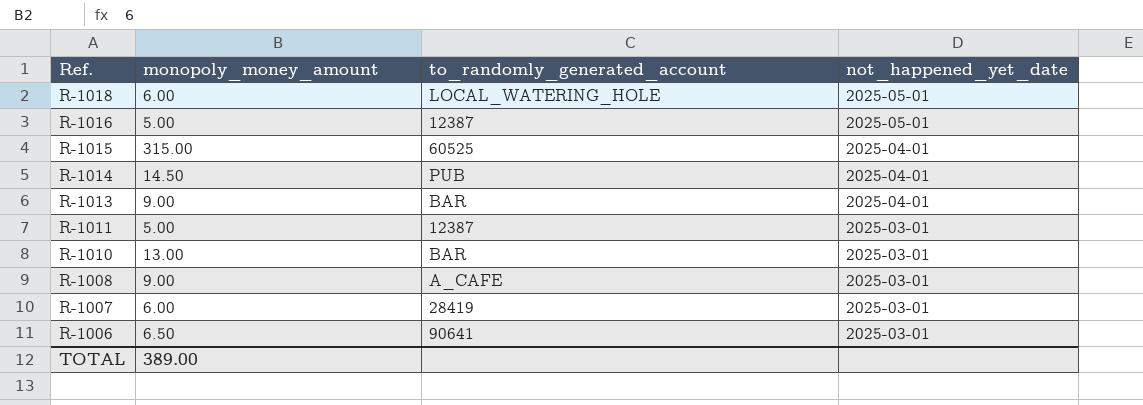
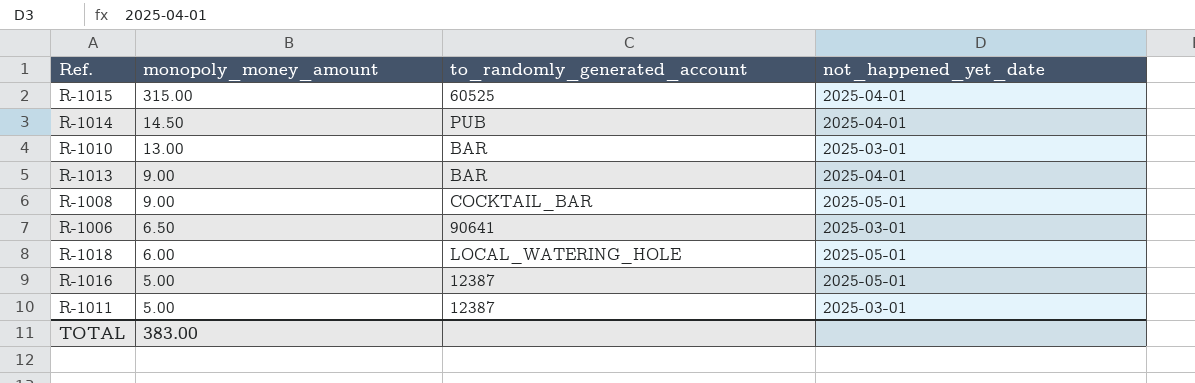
row order: Ref. descending -> monopoly_money_amount descending
row R-1007: 6.00 | 28419 | 2025-03-01 -> none
R-1008 | to_randomly_generated_account: A_CAFE -> COCKTAIL_BAR
R-1008 | not_happened_yet_date: 2025-03-01 -> 2025-05-01
TOTAL | monopoly_money_amount: 389.00 -> 383.00

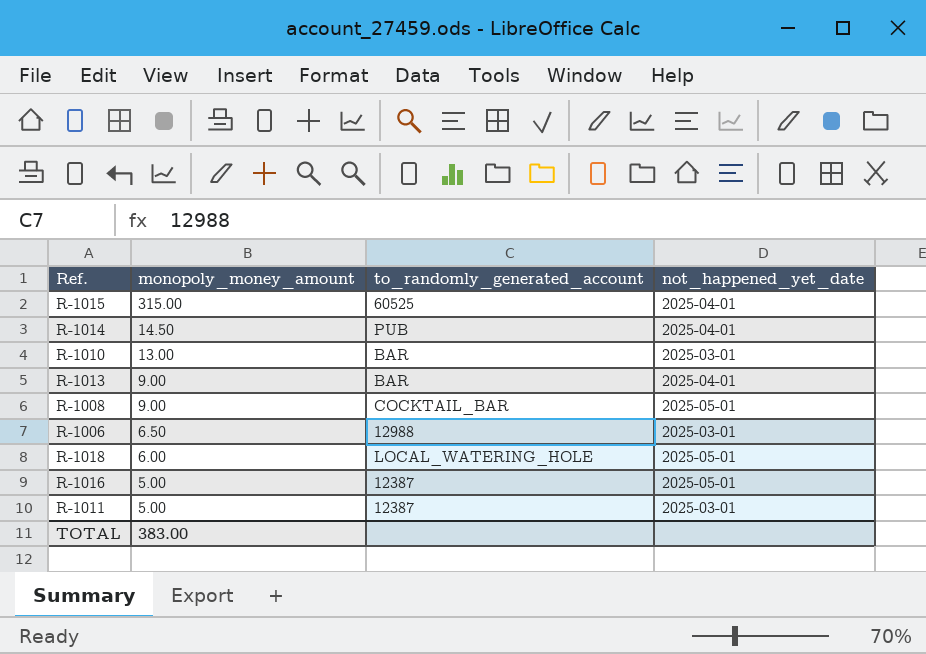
R-1006 | to_randomly_generated_account: 90641 -> 12988

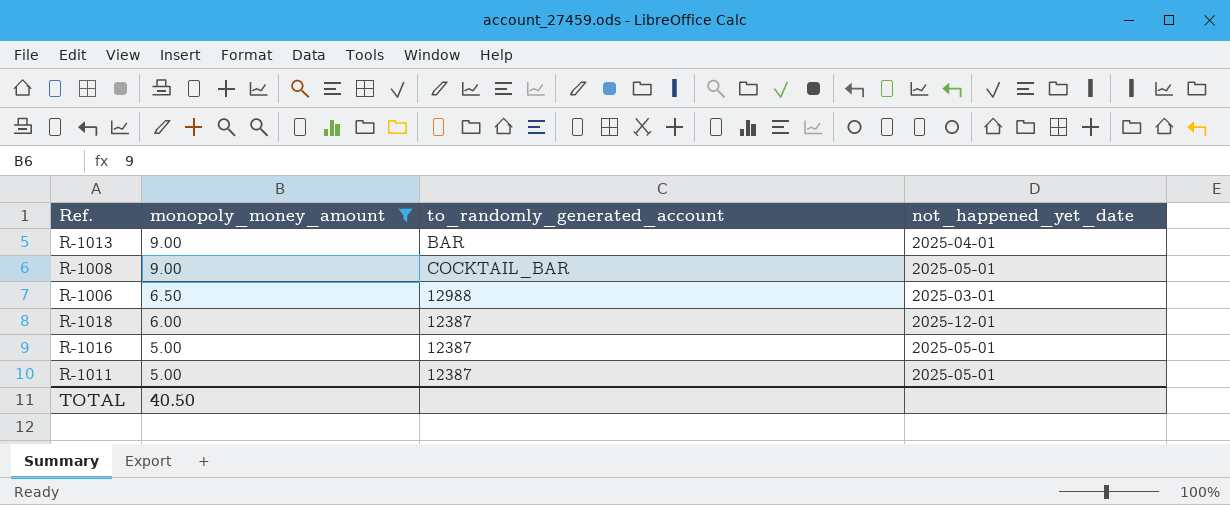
filter: none -> monopoly_money_amount <= 9.00
R-1018 | to_randomly_generated_account: LOCAL_WATERING_HOLE -> 12387
R-1018 | not_happened_yet_date: 2025-05-01 -> 2025-12-01
R-1011 | not_happened_yet_date: 2025-03-01 -> 2025-05-01
TOTAL | monopoly_money_amount: 383.00 -> 40.50

